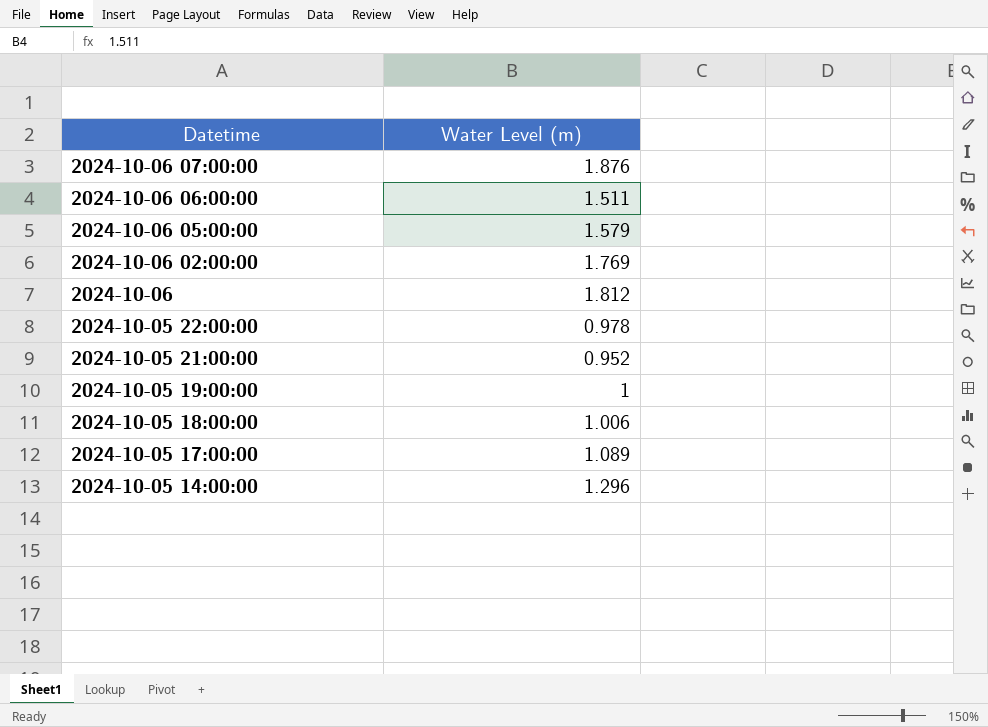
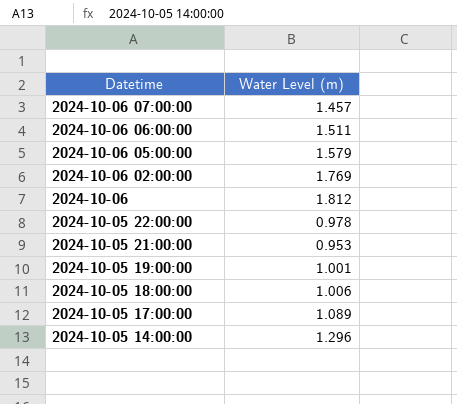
2024-10-06 07:00:00 | Water Level (m): 1.876 -> 1.457
2024-10-05 21:00:00 | Water Level (m): 0.952 -> 0.953
2024-10-05 19:00:00 | Water Level (m): 1 -> 1.001

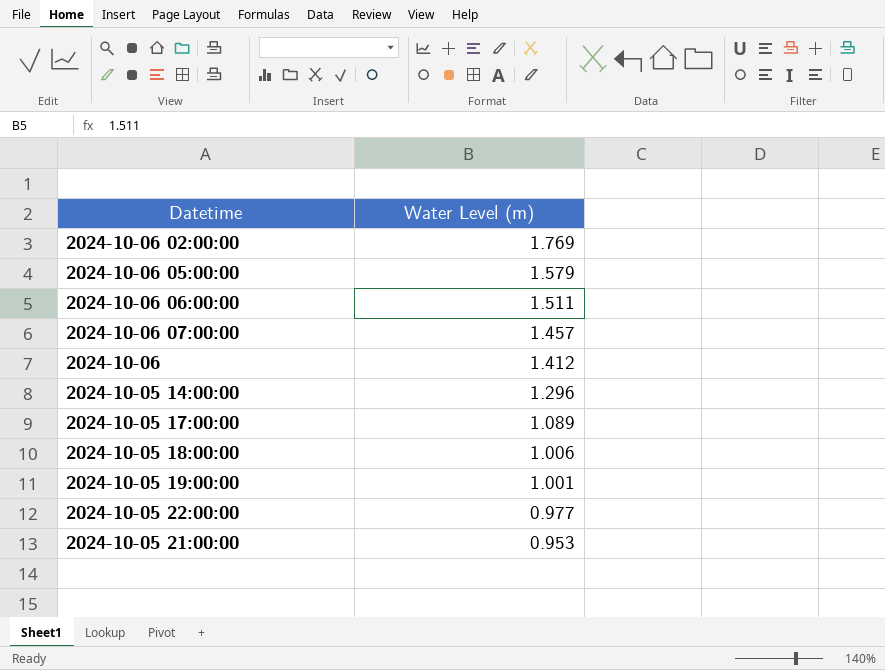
row order: Datetime descending -> Water Level (m) descending
2024-10-06 | Water Level (m): 1.812 -> 1.412
2024-10-05 22:00:00 | Water Level (m): 0.978 -> 0.977

